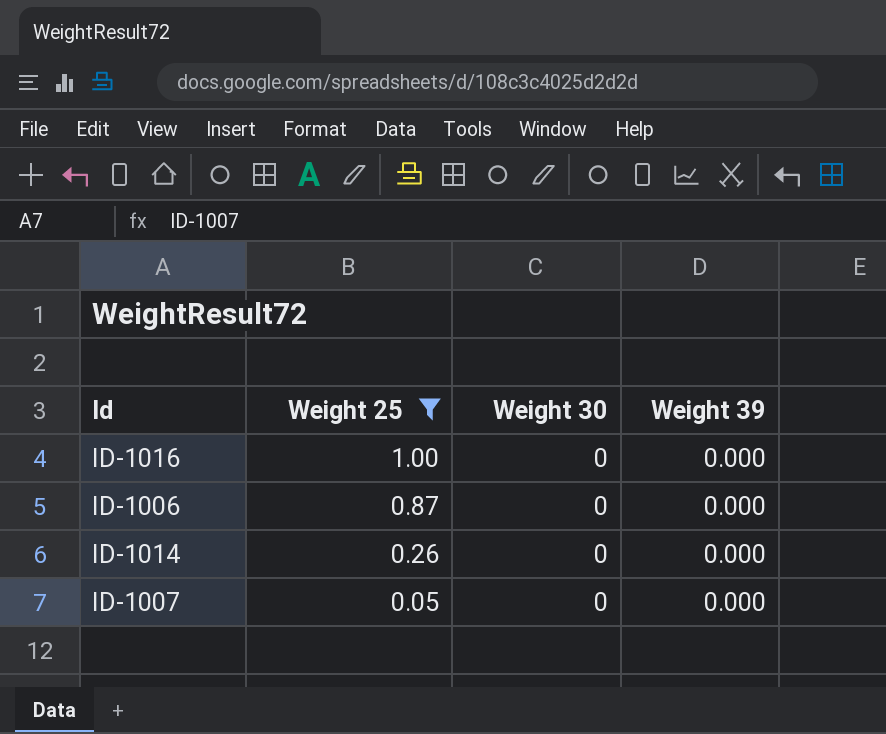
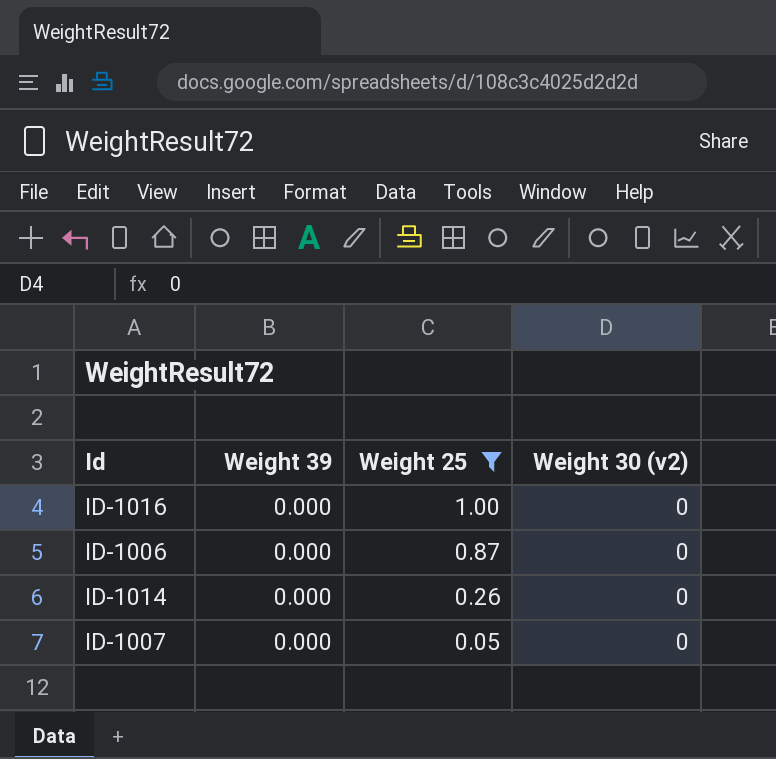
column Weight 39 | position: 4 -> 2
column name: Weight 30 -> Weight 30 (v2)

